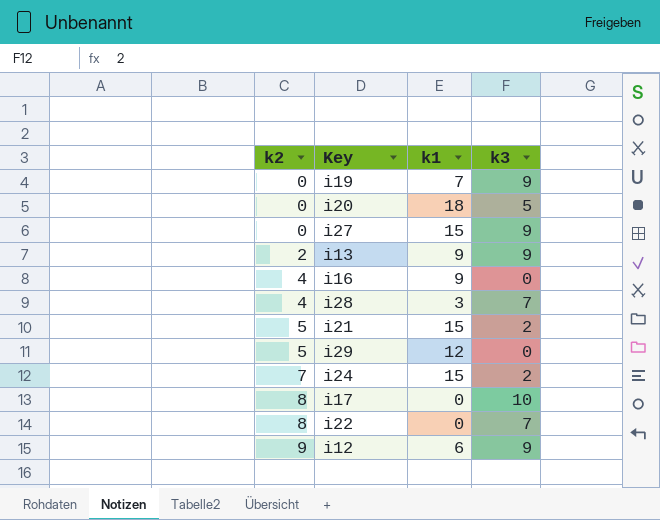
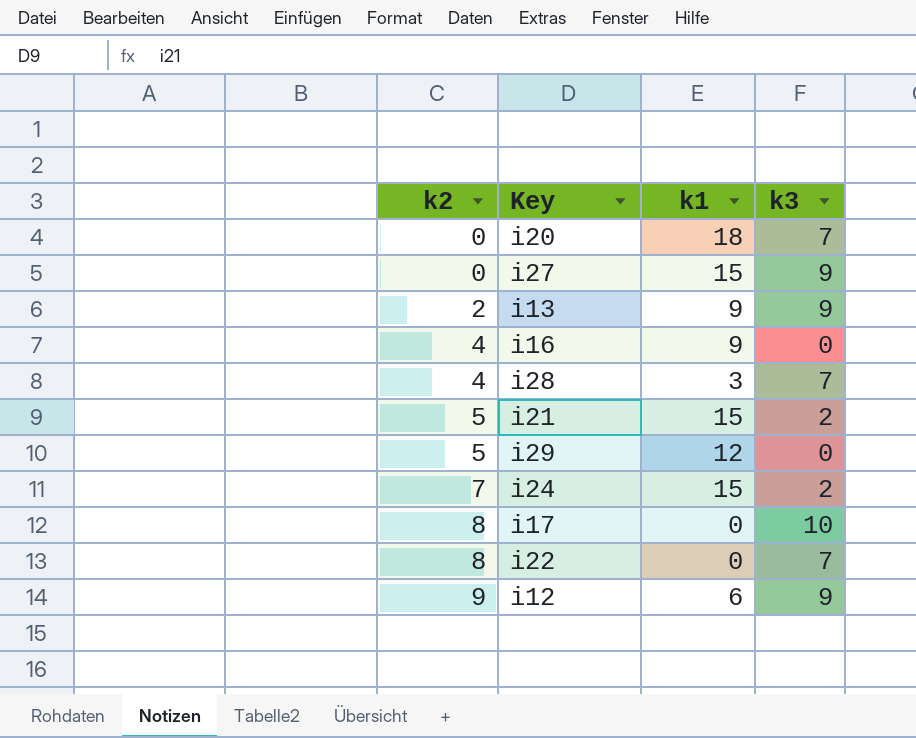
row i19: 0 | 7 | 9 -> none
i20 | k3: 5 -> 7

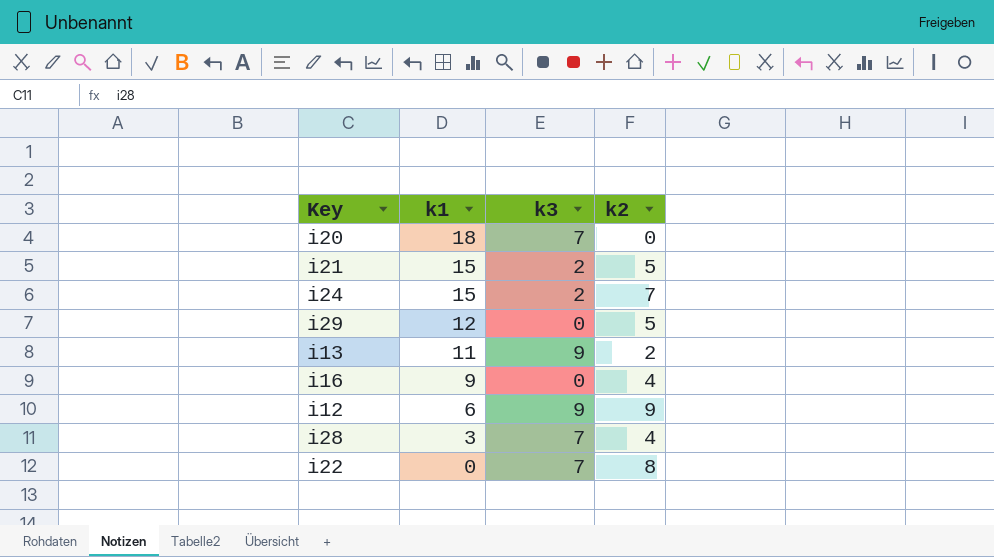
row order: k2 ascending -> k1 descending
column k2 | position: 1 -> 4
row i27: 0 | 15 | 9 -> none
row i17: 8 | 0 | 10 -> none
i13 | k1: 9 -> 11

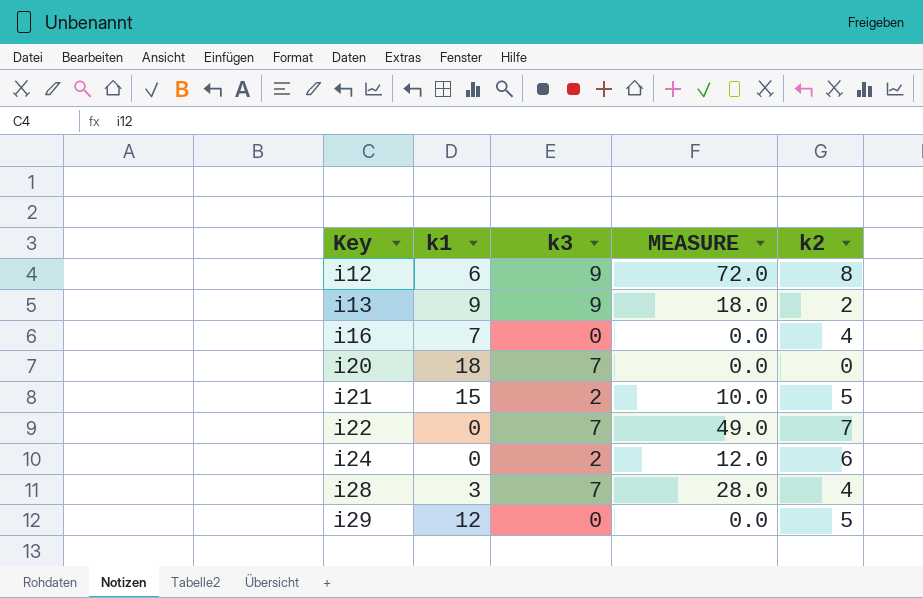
row order: k1 descending -> Key ascending
column MEASURE | formula: none -> [k3] * [k2]
i12 | k2: 9 -> 8
i13 | k1: 11 -> 9
i16 | k1: 9 -> 7
i22 | k2: 8 -> 7
i24 | k1: 15 -> 0
i24 | k2: 7 -> 6

